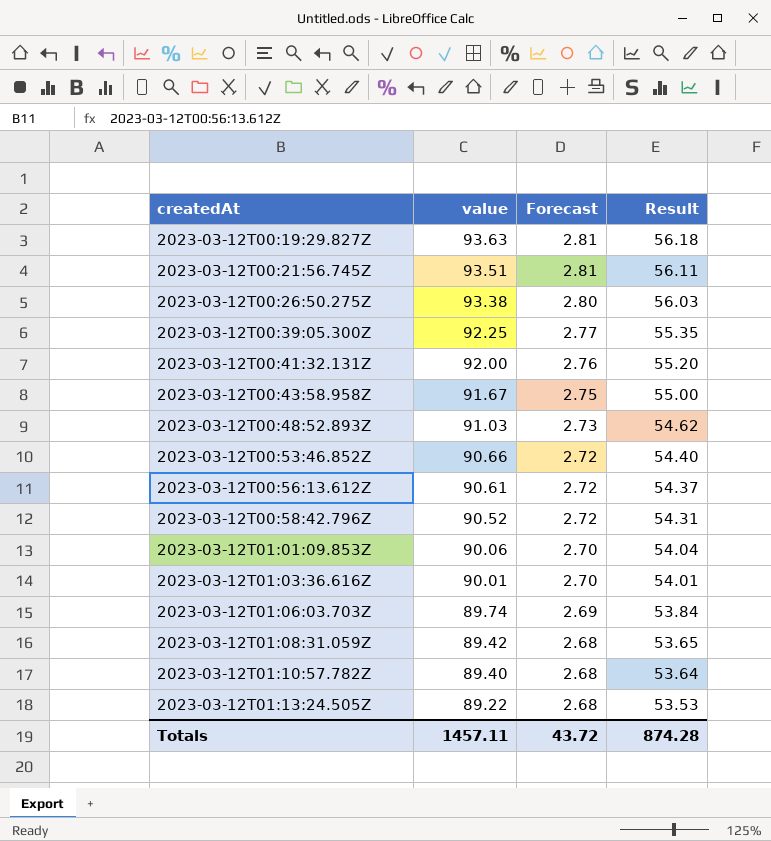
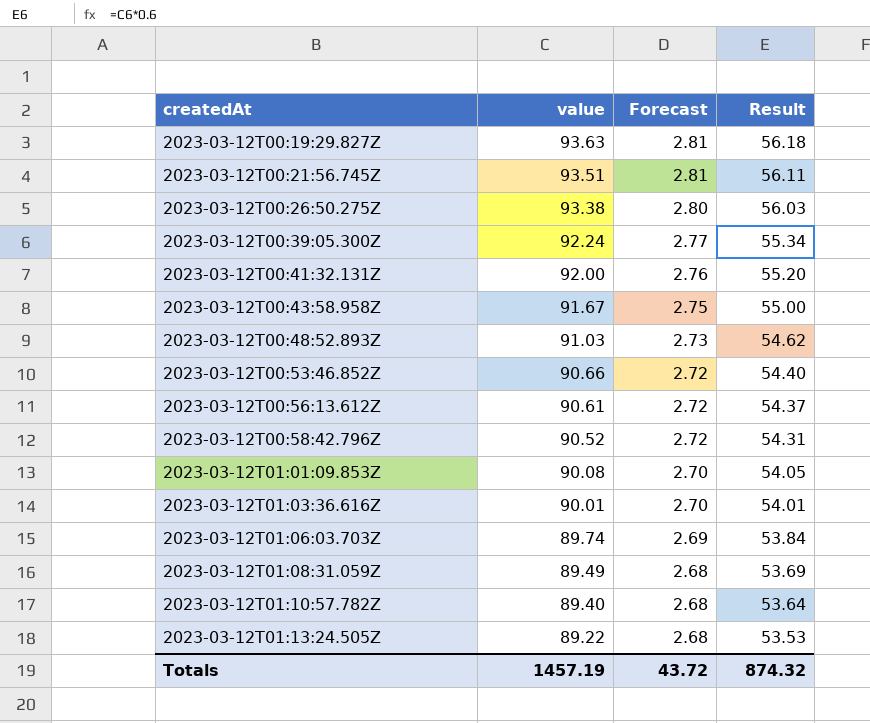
2023-03-12T00:39:05.300Z | value: 92.25 -> 92.24
2023-03-12T00:39:05.300Z | Result: 55.35 -> 55.34
2023-03-12T01:01:09.853Z | value: 90.06 -> 90.08
2023-03-12T01:01:09.853Z | Result: 54.04 -> 54.05
2023-03-12T01:08:31.059Z | value: 89.42 -> 89.49
2023-03-12T01:08:31.059Z | Result: 53.65 -> 53.69
Totals | value: 1457.11 -> 1457.19
Totals | Result: 874.28 -> 874.32

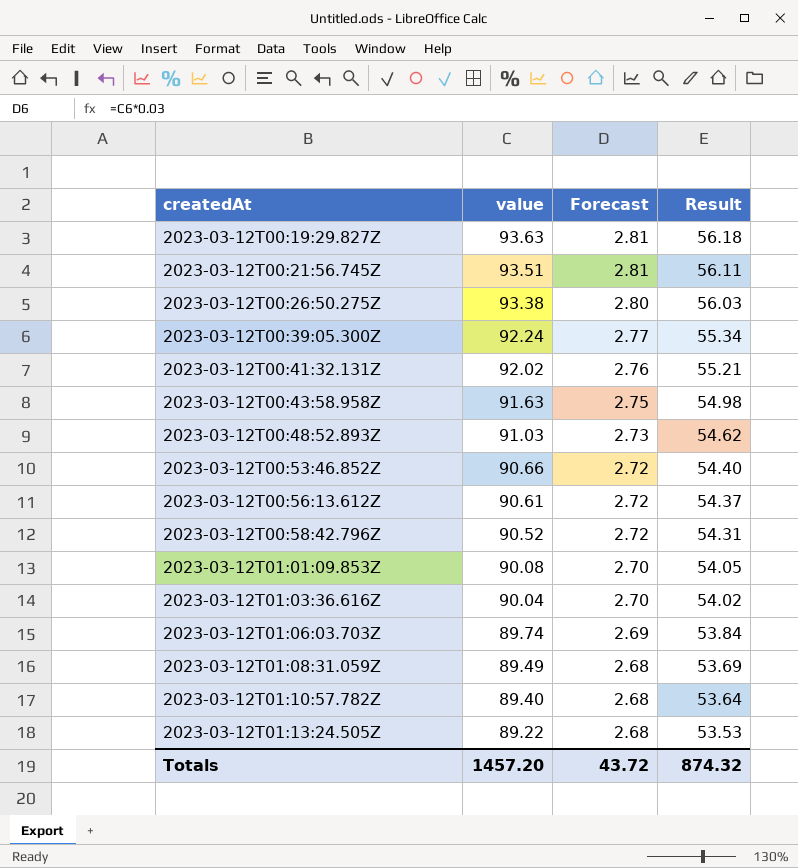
2023-03-12T00:41:32.131Z | value: 92.00 -> 92.02
2023-03-12T00:41:32.131Z | Result: 55.20 -> 55.21
2023-03-12T00:43:58.958Z | value: 91.67 -> 91.63
2023-03-12T00:43:58.958Z | Result: 55.00 -> 54.98
2023-03-12T01:03:36.616Z | value: 90.01 -> 90.04
2023-03-12T01:03:36.616Z | Result: 54.01 -> 54.02
Totals | value: 1457.19 -> 1457.20

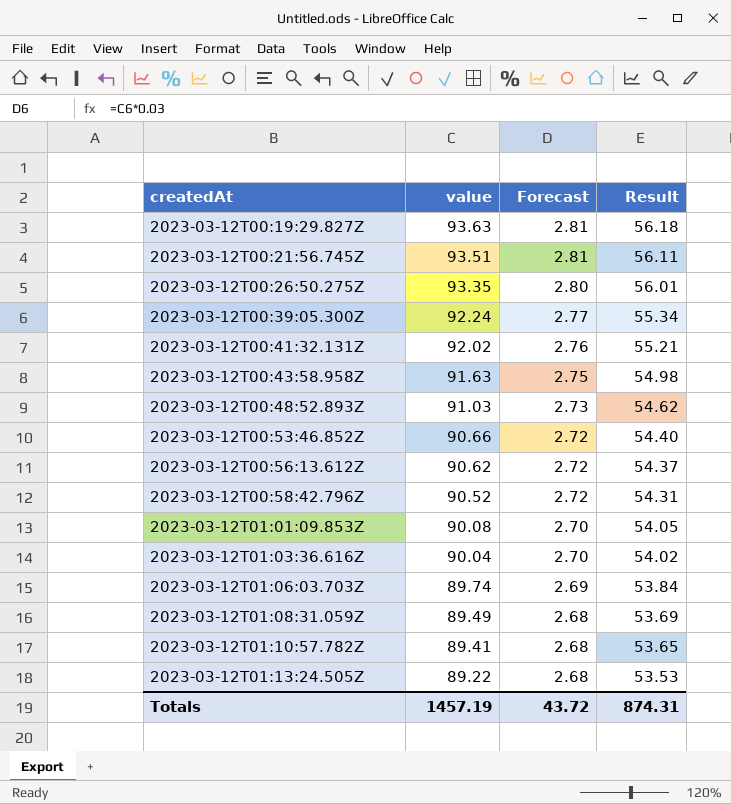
2023-03-12T00:26:50.275Z | value: 93.38 -> 93.35
2023-03-12T00:26:50.275Z | Result: 56.03 -> 56.01
2023-03-12T00:56:13.612Z | value: 90.61 -> 90.62
2023-03-12T01:10:57.782Z | value: 89.40 -> 89.41
2023-03-12T01:10:57.782Z | Result: 53.64 -> 53.65
Totals | value: 1457.20 -> 1457.19
Totals | Result: 874.32 -> 874.31

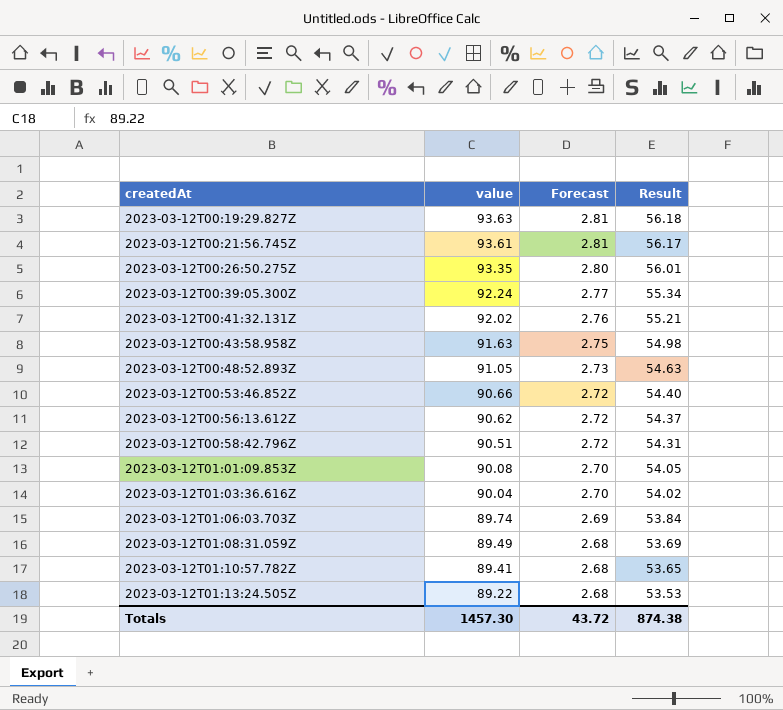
2023-03-12T00:21:56.745Z | value: 93.51 -> 93.61
2023-03-12T00:21:56.745Z | Result: 56.11 -> 56.17
2023-03-12T00:48:52.893Z | value: 91.03 -> 91.05
2023-03-12T00:48:52.893Z | Result: 54.62 -> 54.63
2023-03-12T00:58:42.796Z | value: 90.52 -> 90.51
Totals | value: 1457.19 -> 1457.30
Totals | Result: 874.31 -> 874.38

